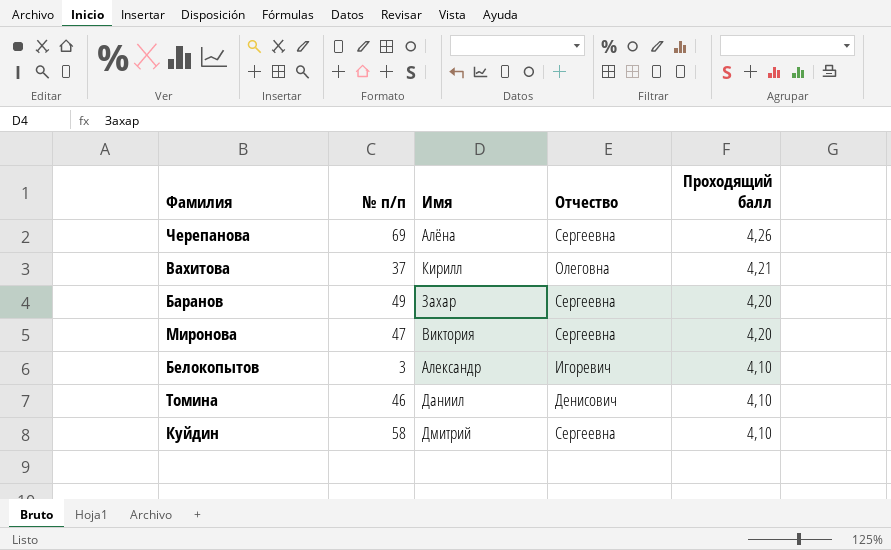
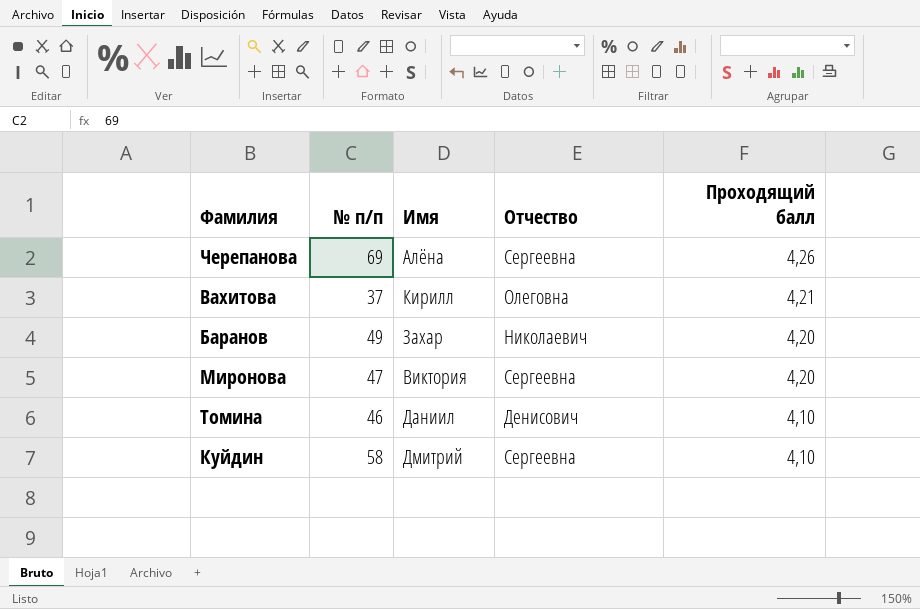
row Белокопытов: 3 | Александр | Игоревич | 4,10 -> none
Баранов | Отчество: Сергеевна -> Николаевич

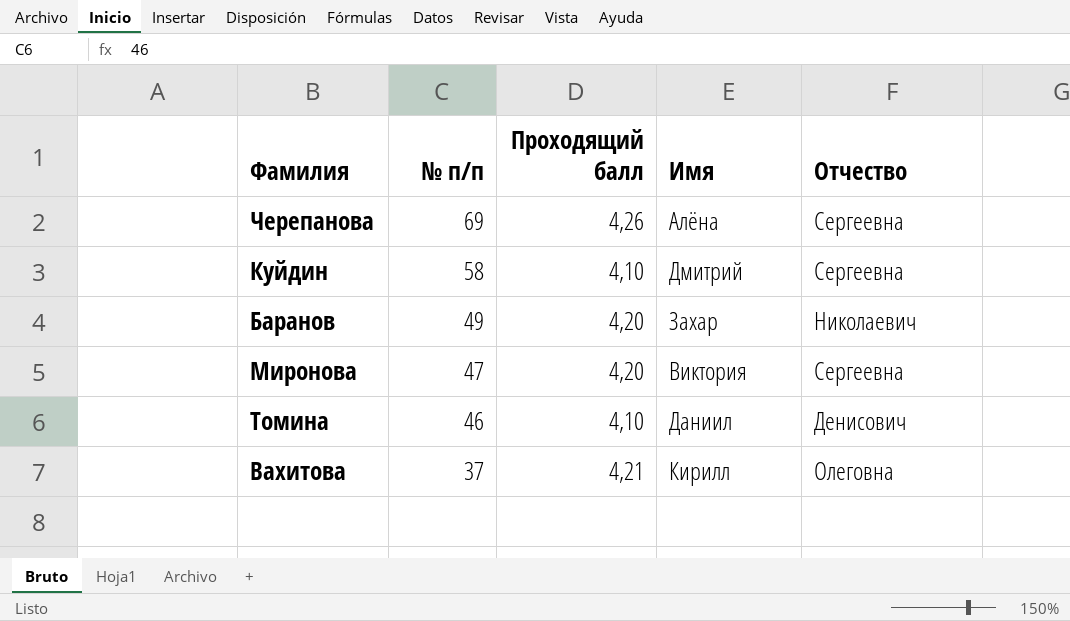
row order: Проходящий балл descending -> № п/п descending
column Проходящий балл | position: 5 -> 3

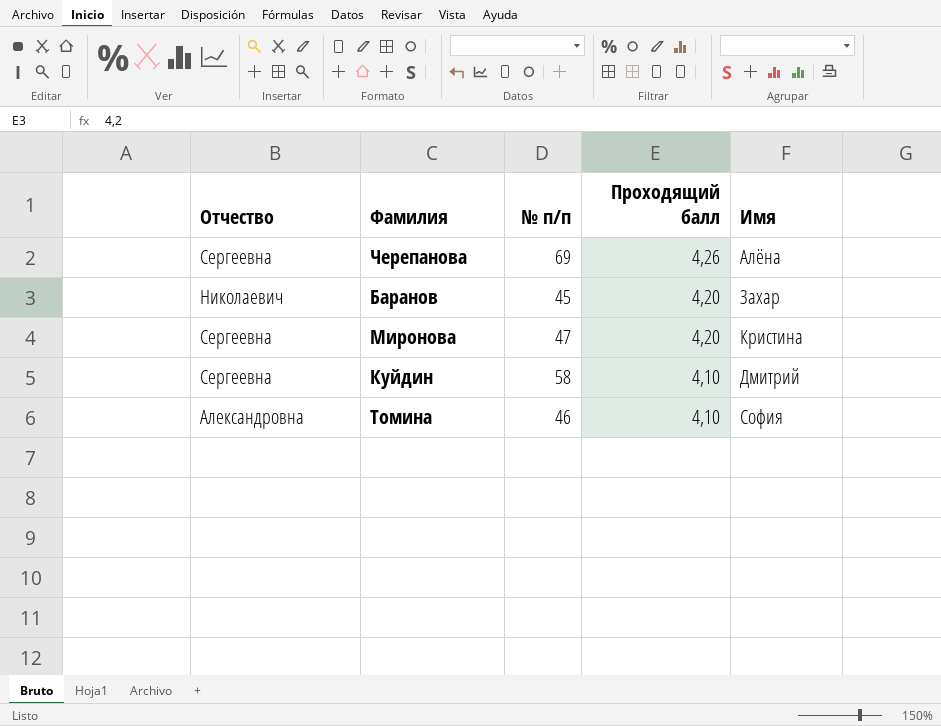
row order: № п/п descending -> Проходящий балл descending
column Отчество | position: 5 -> 1
row Вахитова: 37 | 4,21 | Кирилл | Олеговна -> none
Баранов | № п/п: 49 -> 45
Миронова | Имя: Виктория -> Кристина
Томина | Отчество: Денисович -> Александровна
Томина | Имя: Даниил -> София

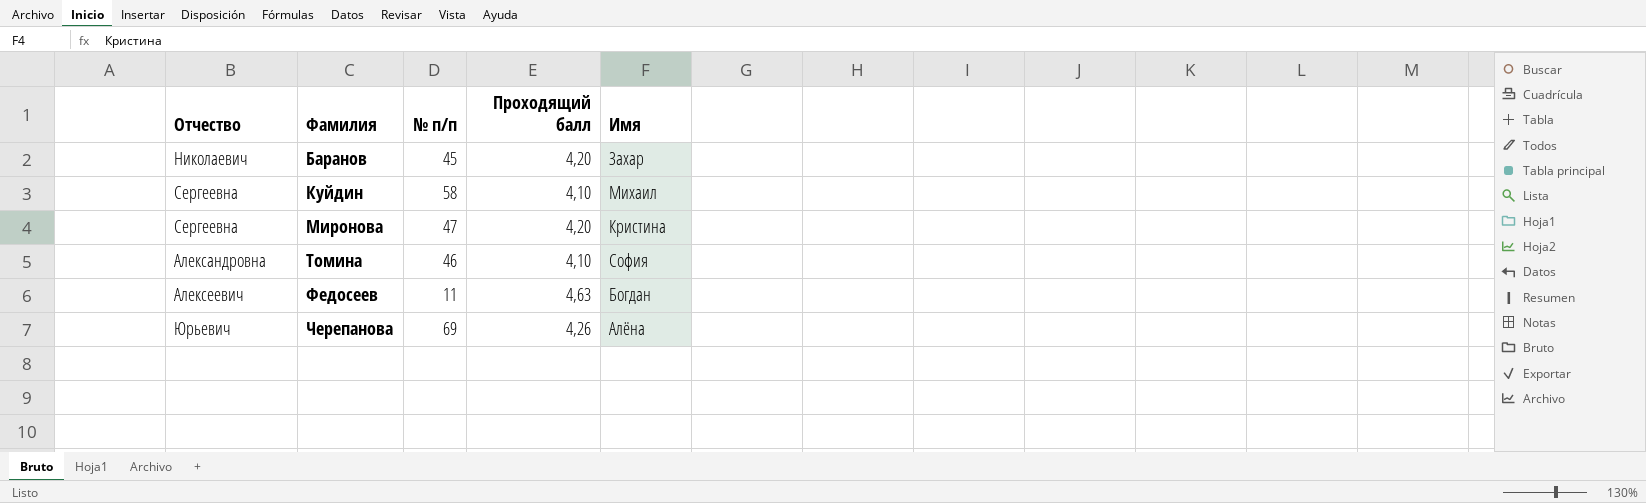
row order: Проходящий балл descending -> Фамилия ascending
Куйдин | Имя: Дмитрий -> Михаил
row Федосеев: none -> Алексеевич | 11 | 4,63 | Богдан
Черепанова | Отчество: Сергеевна -> Юрьевич

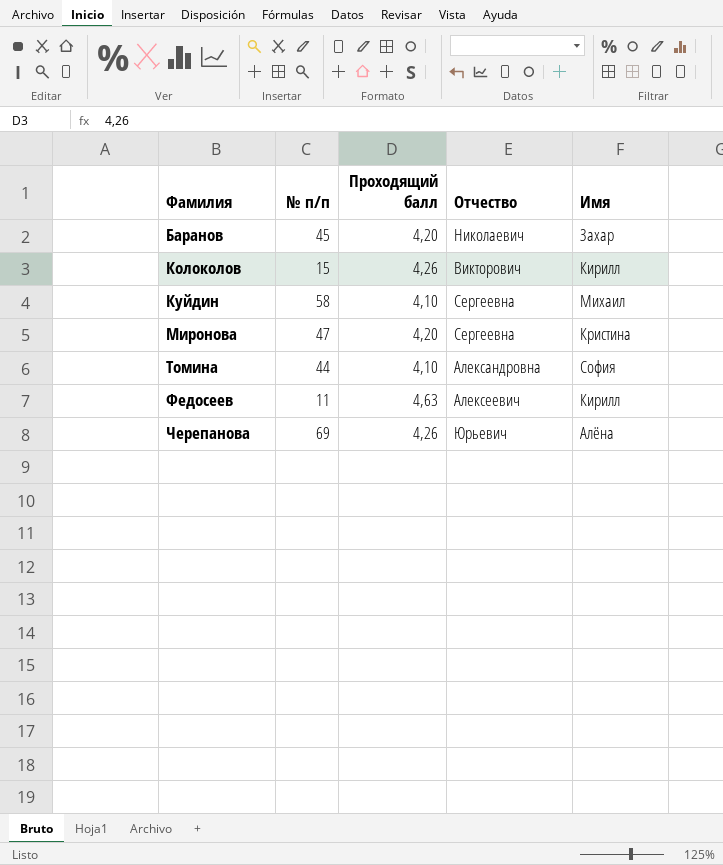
column Отчество | position: 1 -> 4
row Колоколов: none -> 15 | 4,26 | Викторович | Кирилл
Томина | № п/п: 46 -> 44
Федосеев | Имя: Богдан -> Кирилл

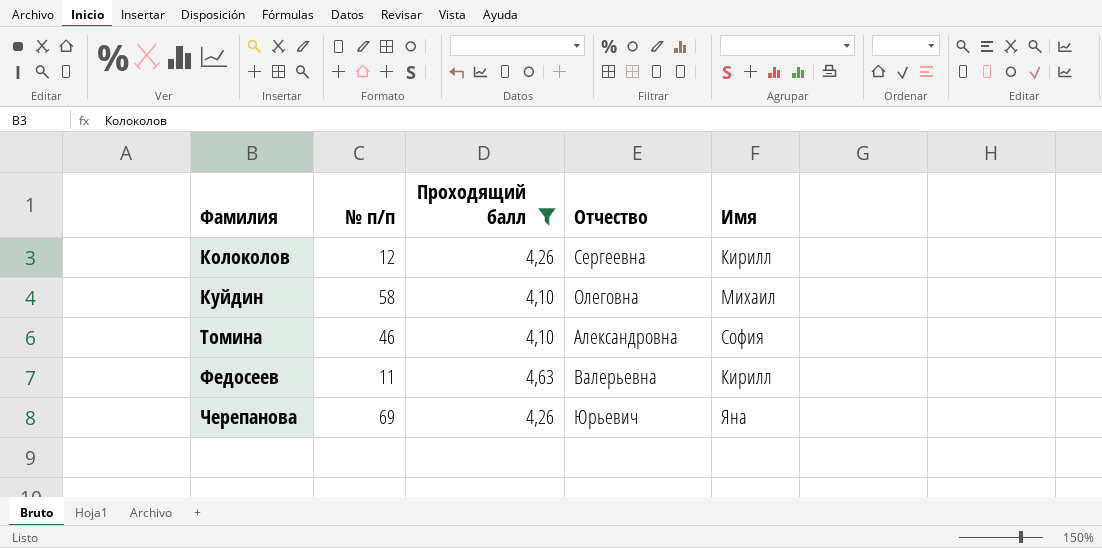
filter: none -> Проходящий балл != 4,20
Колоколов | № п/п: 15 -> 12
Колоколов | Отчество: Викторович -> Сергеевна
Куйдин | Отчество: Сергеевна -> Олеговна
Томина | № п/п: 44 -> 46
Федосеев | Отчество: Алексеевич -> Валерьевна
Черепанова | Имя: Алёна -> Яна

